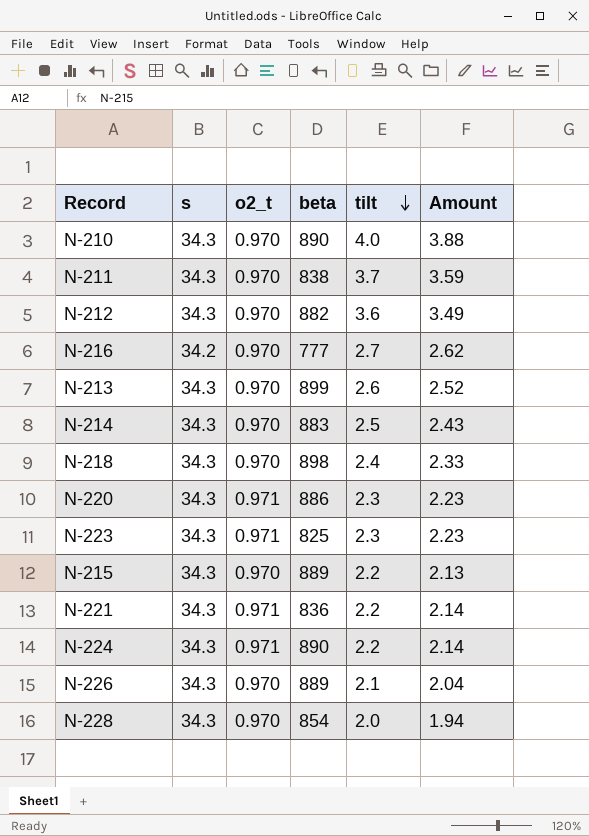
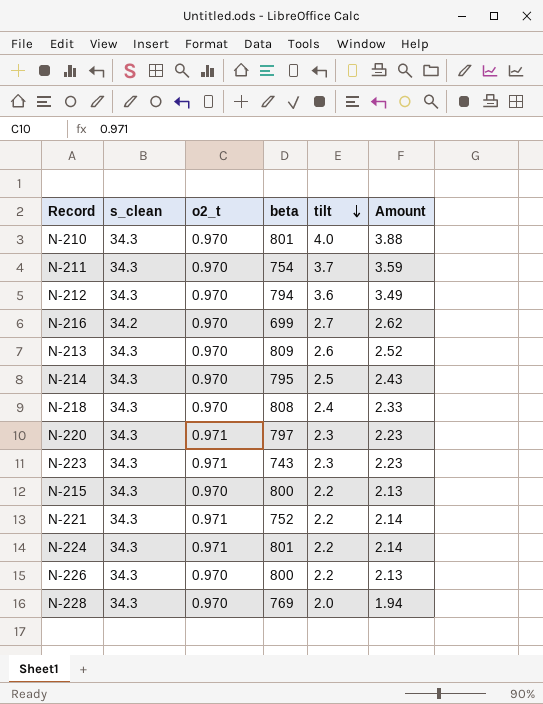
column name: s -> s_clean
N-210 | beta: 890 -> 801
N-211 | beta: 838 -> 754
N-212 | beta: 882 -> 794
N-216 | beta: 777 -> 699
N-213 | beta: 899 -> 809
N-214 | beta: 883 -> 795
N-218 | beta: 898 -> 808
N-220 | beta: 886 -> 797
N-223 | beta: 825 -> 743
N-215 | beta: 889 -> 800
N-221 | beta: 836 -> 752
N-224 | beta: 890 -> 801
N-226 | beta: 889 -> 800
N-226 | tilt: 2.1 -> 2.2
N-226 | Amount: 2.04 -> 2.13
N-228 | beta: 854 -> 769

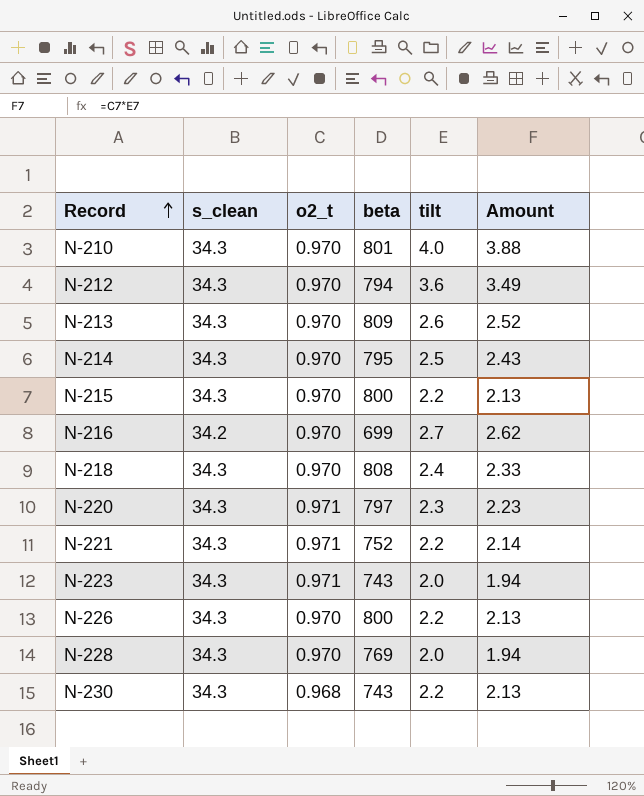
row order: tilt descending -> Record ascending
row N-211: 34.3 | 0.970 | 754 | 3.7 | 3.59 -> none
row N-224: 34.3 | 0.971 | 801 | 2.2 | 2.14 -> none
N-223 | tilt: 2.3 -> 2.0
N-223 | Amount: 2.23 -> 1.94
row N-230: none -> 34.3 | 0.968 | 743 | 2.2 | 2.13

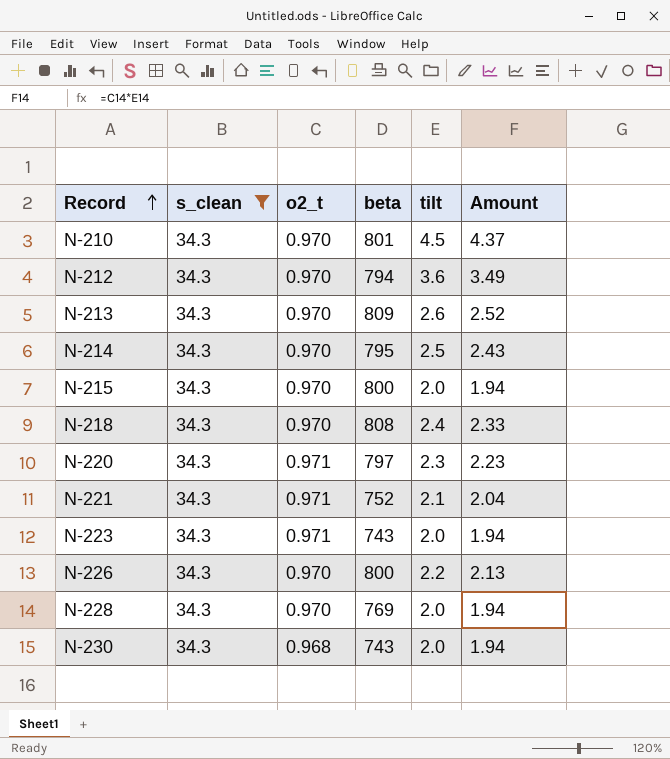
filter: none -> s_clean = 34.3
N-210 | tilt: 4.0 -> 4.5
N-210 | Amount: 3.88 -> 4.37
N-215 | tilt: 2.2 -> 2.0
N-215 | Amount: 2.13 -> 1.94
N-221 | tilt: 2.2 -> 2.1
N-221 | Amount: 2.14 -> 2.04
N-230 | tilt: 2.2 -> 2.0
N-230 | Amount: 2.13 -> 1.94

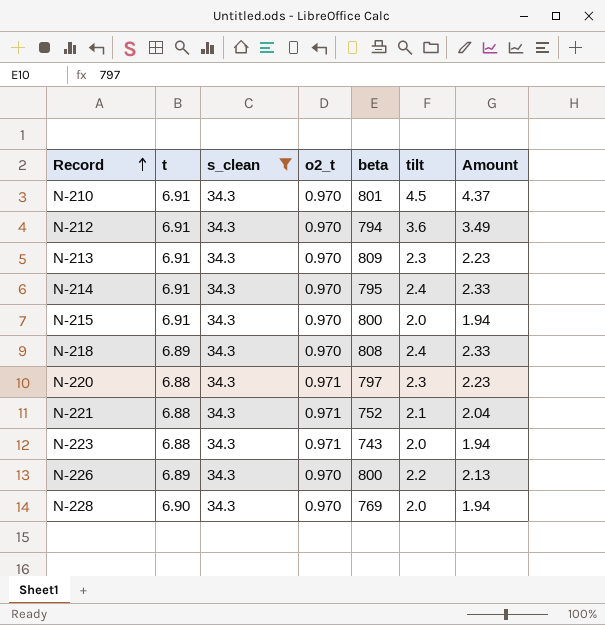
column t | position: none -> 2
row N-230: 34.3 | 0.968 | 743 | 2.0 | 1.94 -> none
N-213 | tilt: 2.6 -> 2.3
N-213 | Amount: 2.52 -> 2.23
N-214 | tilt: 2.5 -> 2.4
N-214 | Amount: 2.43 -> 2.33

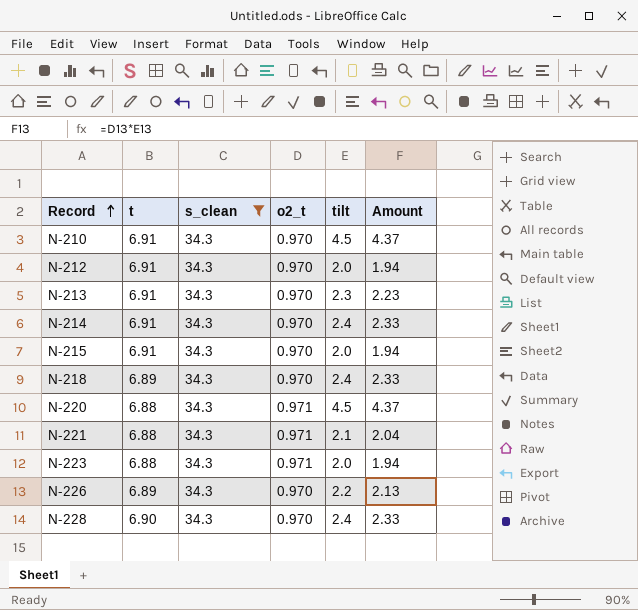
column beta | position: 5 -> none
N-212 | tilt: 3.6 -> 2.0
N-212 | Amount: 3.49 -> 1.94
N-220 | tilt: 2.3 -> 4.5
N-220 | Amount: 2.23 -> 4.37
N-228 | tilt: 2.0 -> 2.4
N-228 | Amount: 1.94 -> 2.33

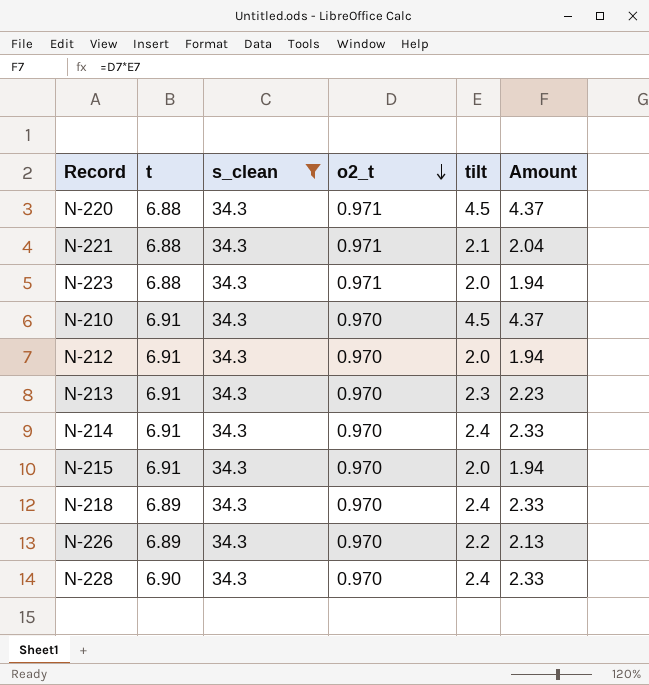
row order: Record ascending -> o2_t descending

